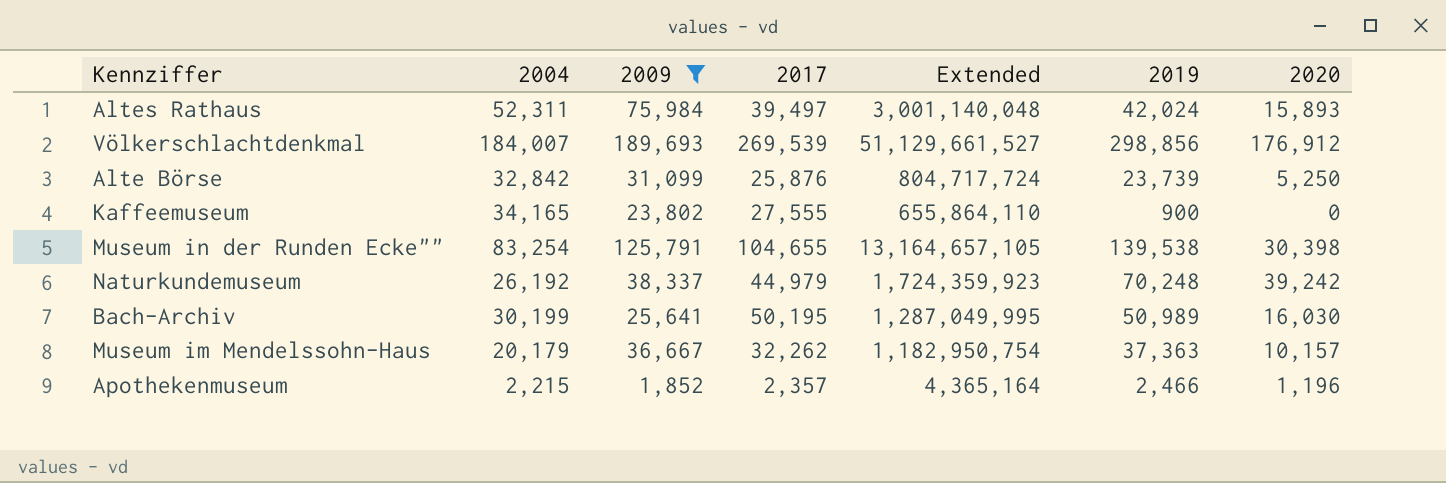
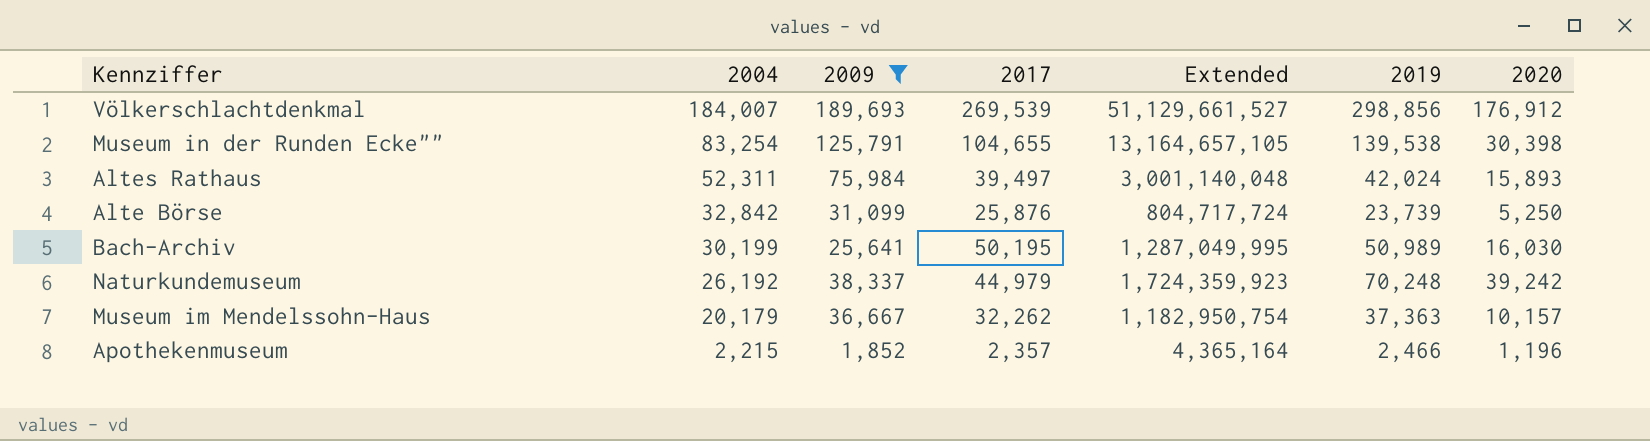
row order: none -> 2004 descending
row Kaffeemuseum: 34,165 | 23,802 | 27,555 | 655,864,110 | 900 | 0 -> none

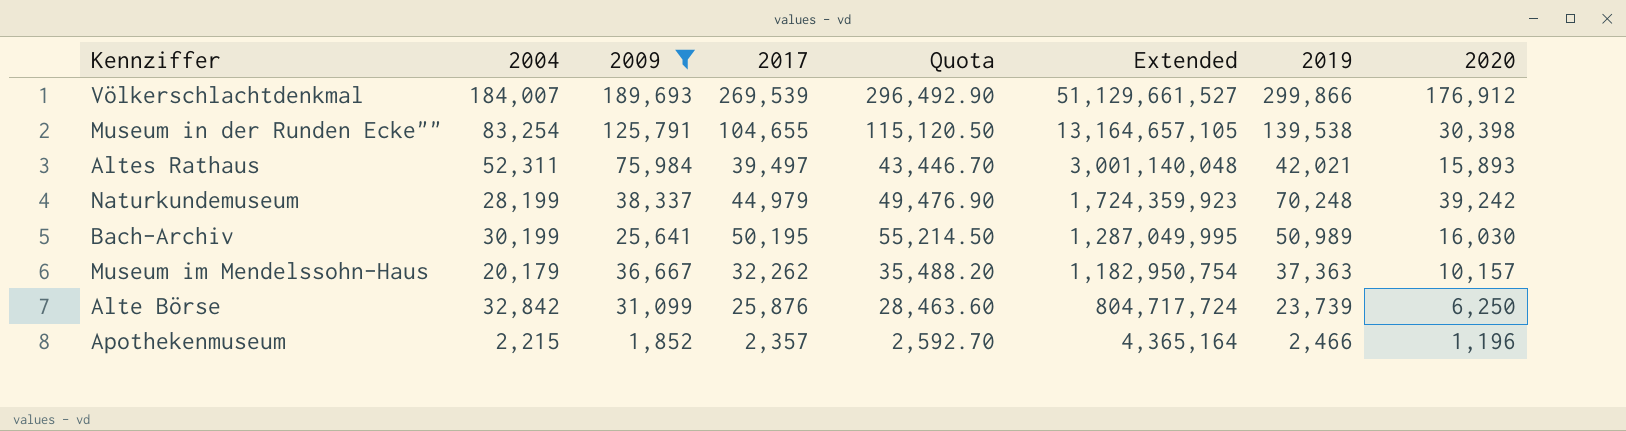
row order: 2004 descending -> Extended descending
column Quota | formula: none -> [2017] * 1.1
Völkerschlachtdenkmal | 2019: 298,856 -> 299,866
Altes Rathaus | 2019: 42,024 -> 42,021
Naturkundemuseum | 2004: 26,192 -> 28,199
Alte Börse | 2020: 5,250 -> 6,250

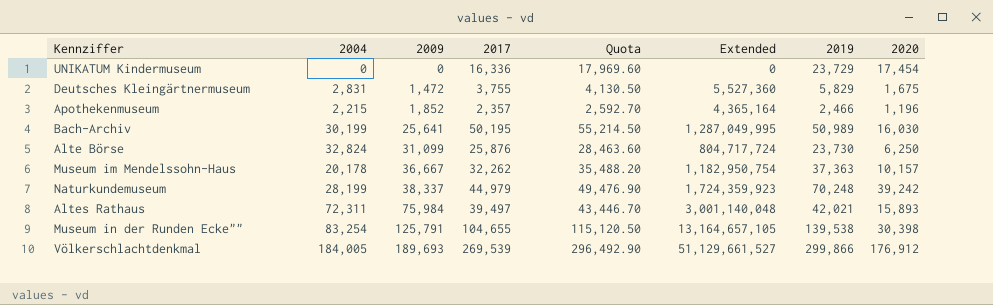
filter: 2009 >= 1,852 -> none
row order: Extended descending -> 2009 ascending
Alte Börse | 2004: 32,842 -> 32,824
Alte Börse | 2019: 23,739 -> 23,730
Museum im Mendelssohn-Haus | 2004: 20,179 -> 20,178
Altes Rathaus | 2004: 52,311 -> 72,311
Völkerschlachtdenkmal | 2004: 184,007 -> 184,005

